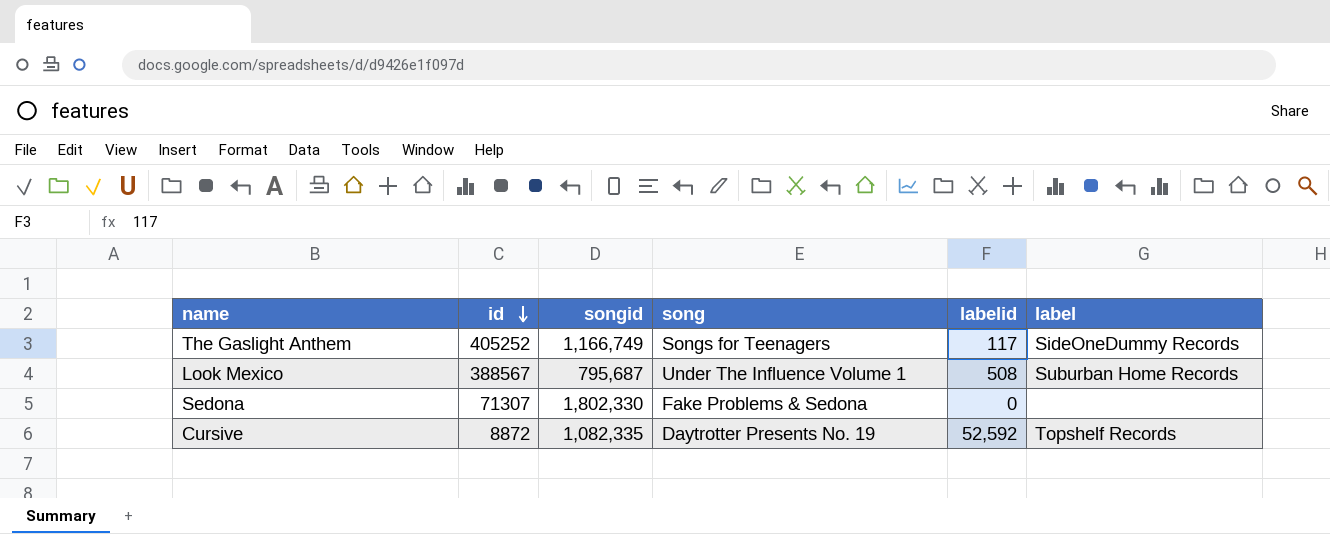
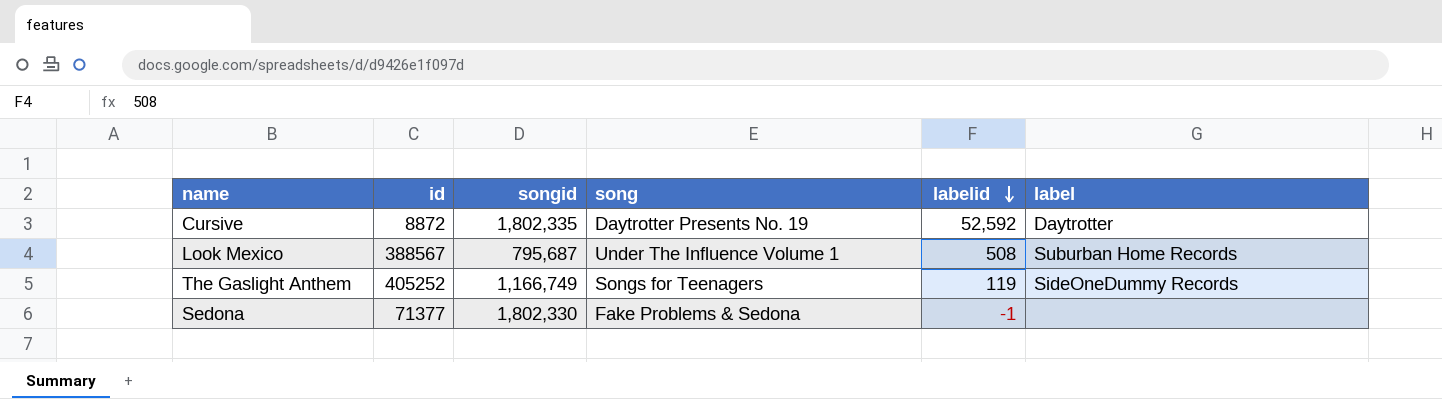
row order: id descending -> labelid descending
Cursive | songid: 1,082,335 -> 1,802,335
Cursive | label: Topshelf Records -> Daytrotter
The Gaslight Anthem | labelid: 117 -> 119
Sedona | id: 71307 -> 71377
Sedona | labelid: 0 -> -1

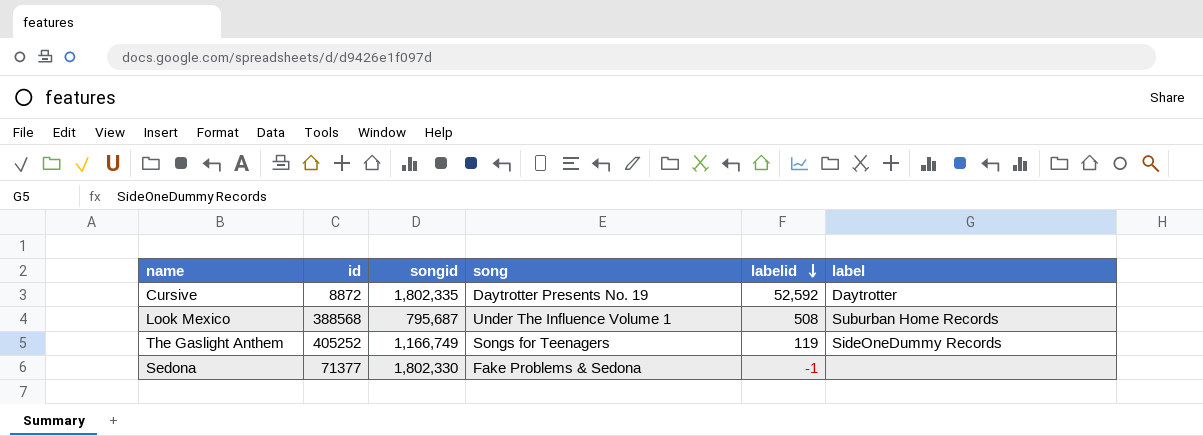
Look Mexico | id: 388567 -> 388568

